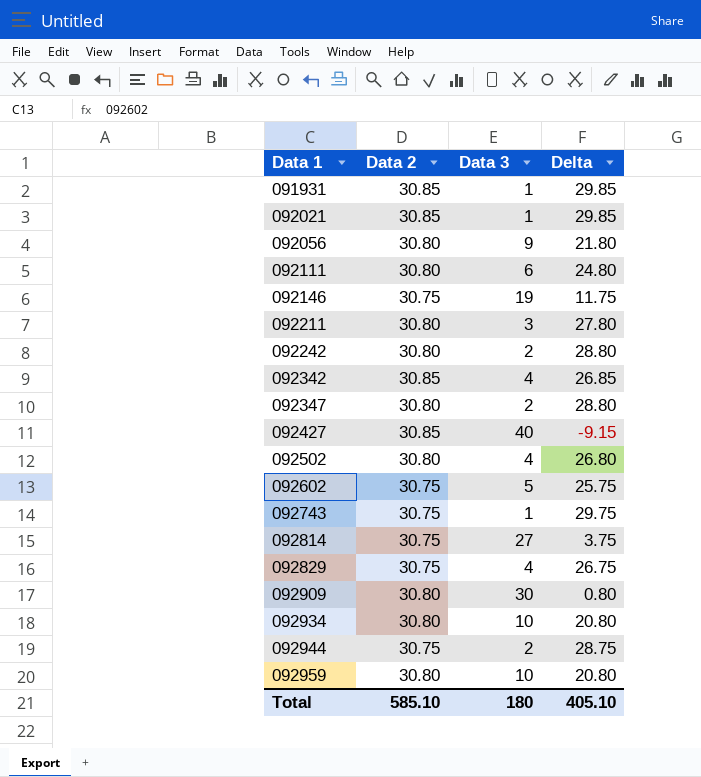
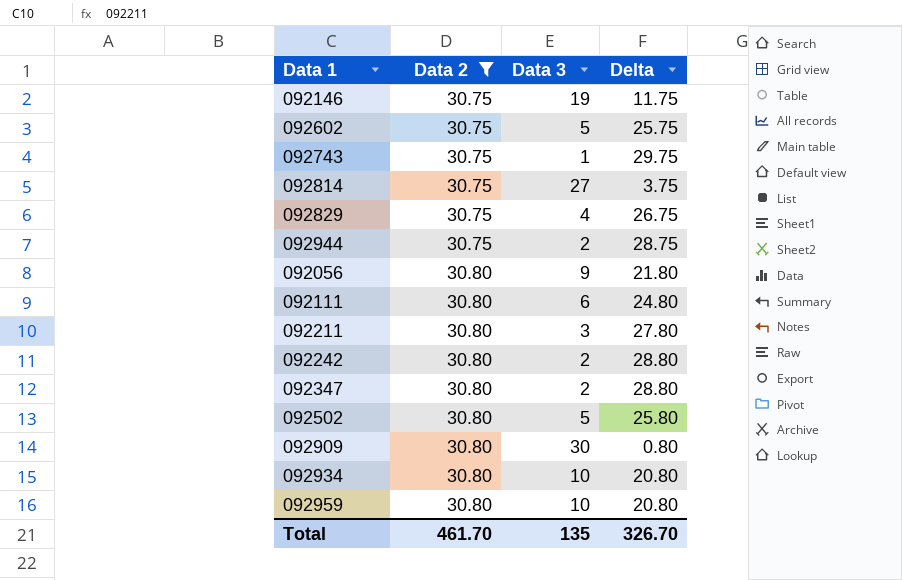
filter: none -> Data 2 != 30.85
row order: Data 1 ascending -> Data 2 ascending
092502 | Data 3: 4 -> 5
092502 | Delta: 26.80 -> 25.80
Total | Data 2: 585.10 -> 461.70
Total | Data 3: 180 -> 135
Total | Delta: 405.10 -> 326.70

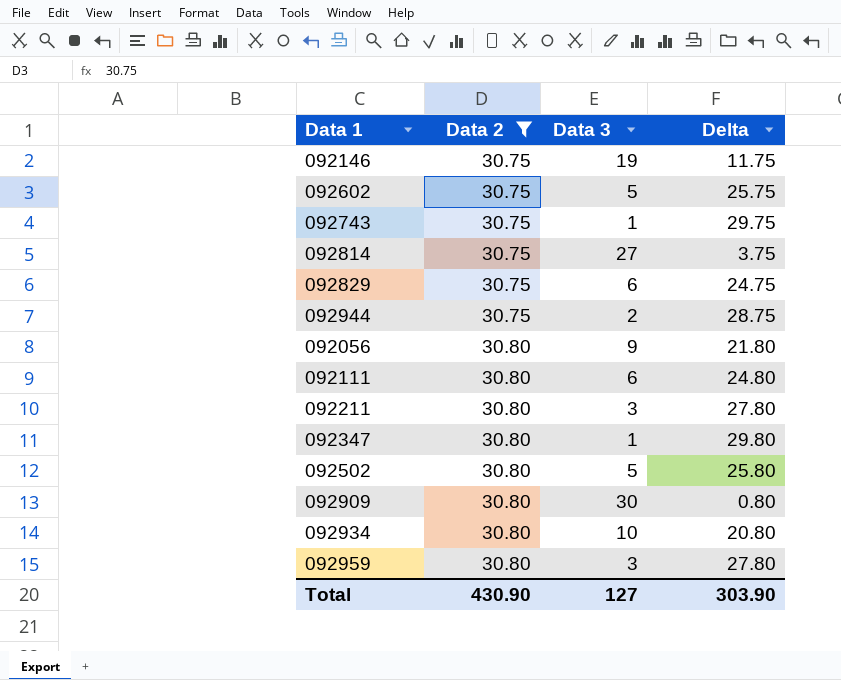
row 092242: 30.80 | 2 | 28.80 -> none
092829 | Data 3: 4 -> 6
092829 | Delta: 26.75 -> 24.75
092347 | Data 3: 2 -> 1
092347 | Delta: 28.80 -> 29.80
092959 | Data 3: 10 -> 3
092959 | Delta: 20.80 -> 27.80
Total | Data 2: 461.70 -> 430.90
Total | Data 3: 135 -> 127
Total | Delta: 326.70 -> 303.90

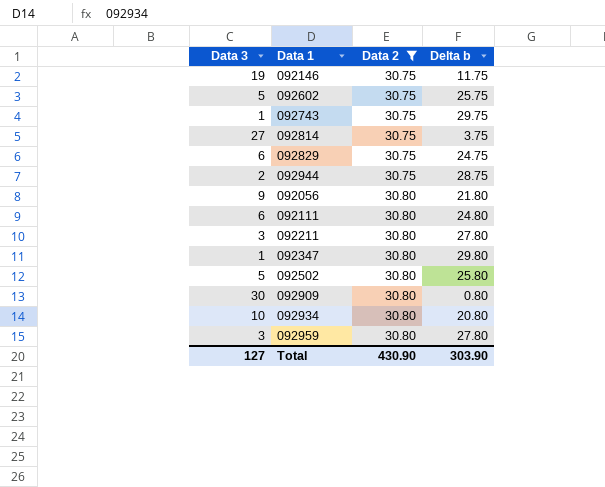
column Data 3 | position: 3 -> 1
column name: Delta -> Delta b

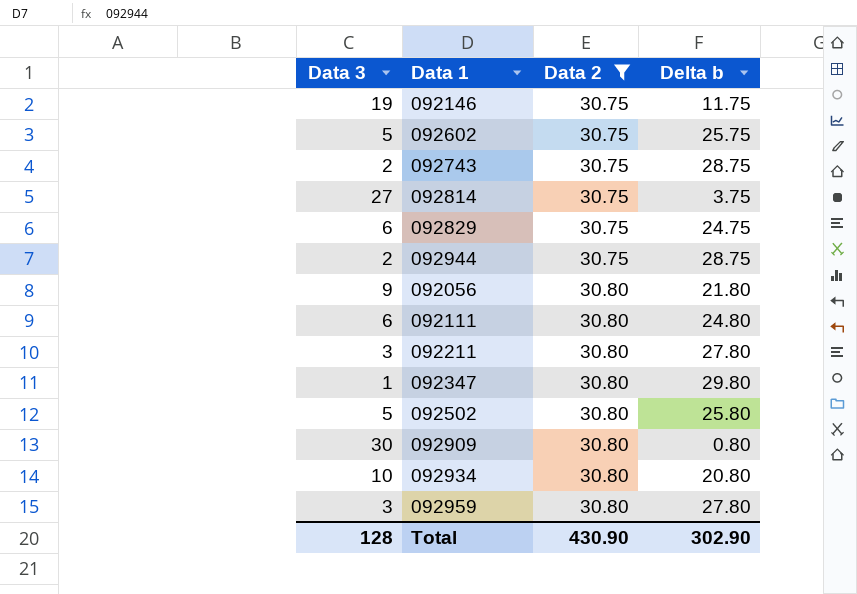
092743 | Data 3: 1 -> 2
092743 | Delta b: 29.75 -> 28.75
Total | Data 3: 127 -> 128
Total | Delta b: 303.90 -> 302.90

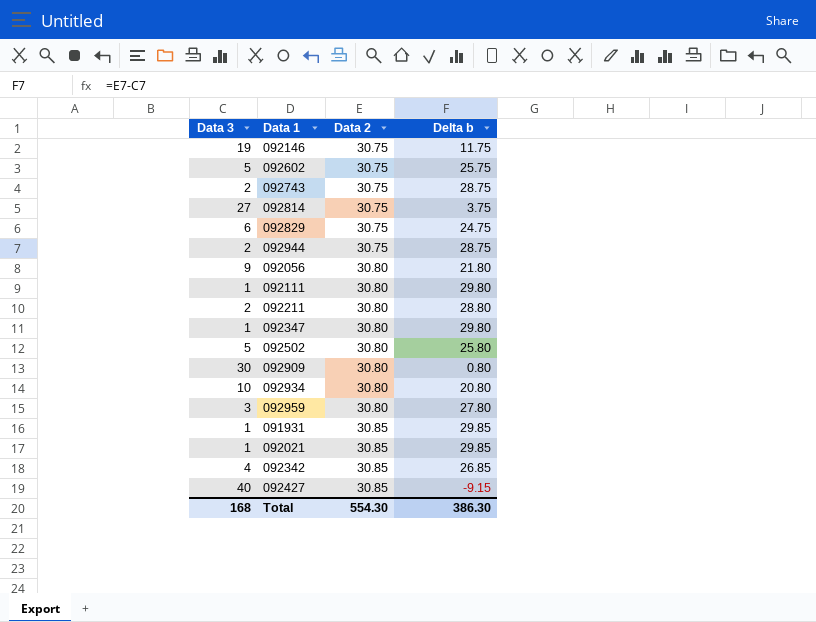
filter: Data 2 != 30.85 -> none
092111 | Data 3: 6 -> 1
092111 | Delta b: 24.80 -> 29.80
092211 | Data 3: 3 -> 2
092211 | Delta b: 27.80 -> 28.80
Total | Data 3: 128 -> 168
Total | Data 2: 430.90 -> 554.30
Total | Delta b: 302.90 -> 386.30

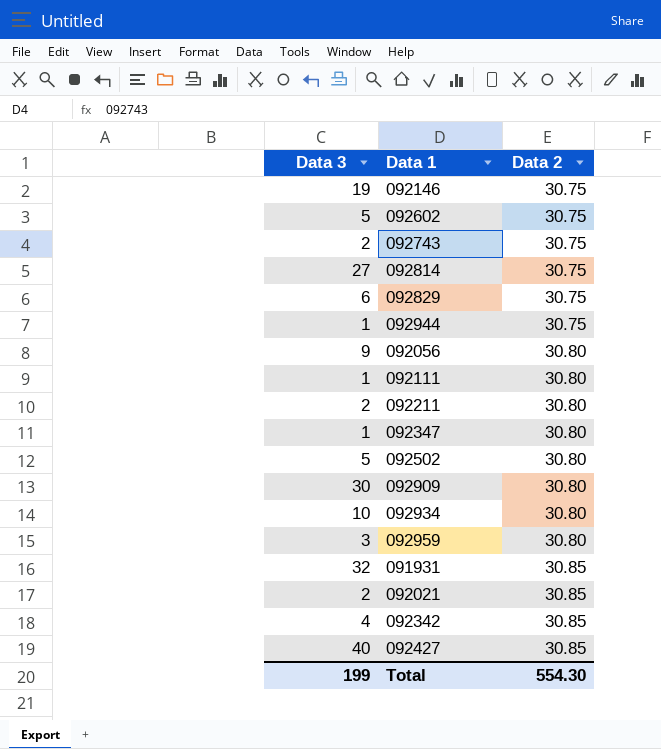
column Delta b | formula: [Data 2] - [Data 3] -> none
092944 | Data 3: 2 -> 1
091931 | Data 3: 1 -> 32
092021 | Data 3: 1 -> 2
Total | Data 3: 168 -> 199

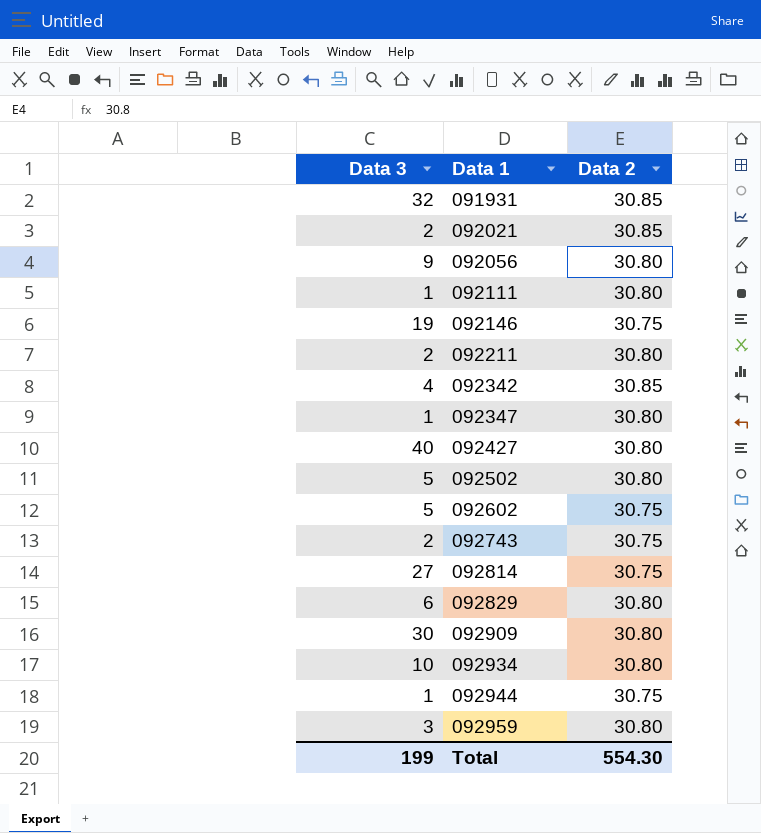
row order: Data 2 ascending -> Data 1 ascending
092427 | Data 2: 30.85 -> 30.80
092829 | Data 2: 30.75 -> 30.80

